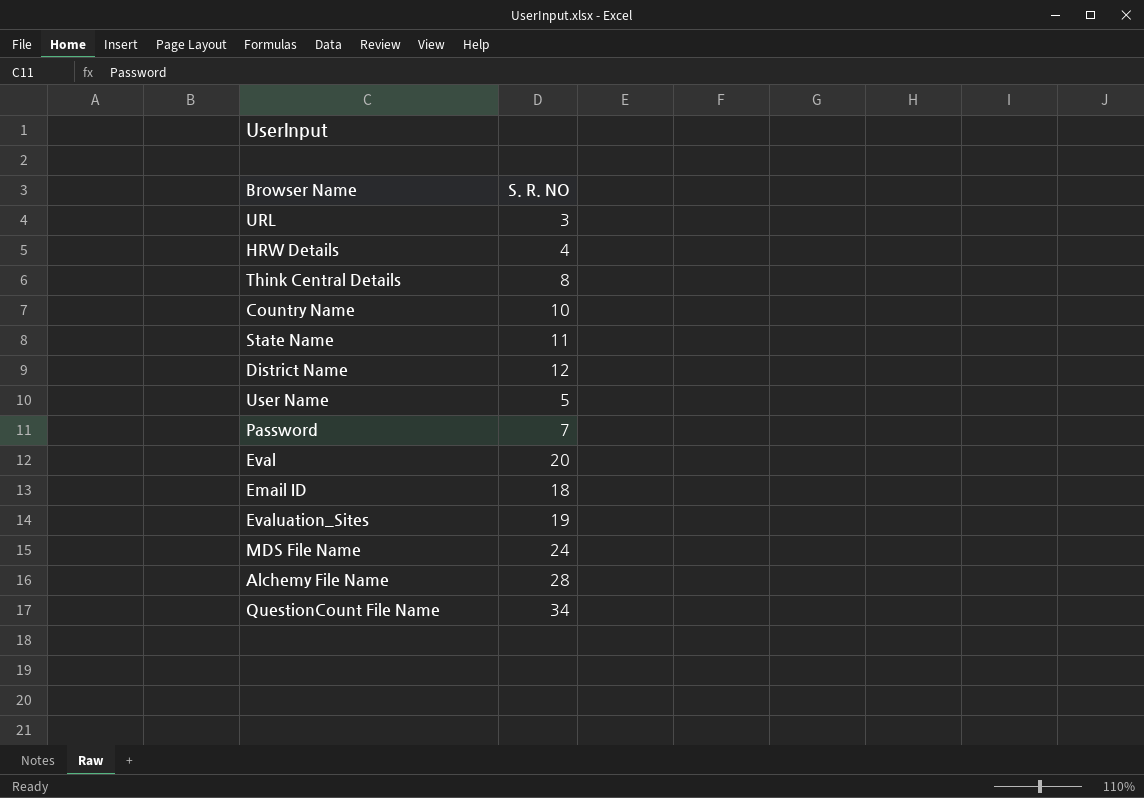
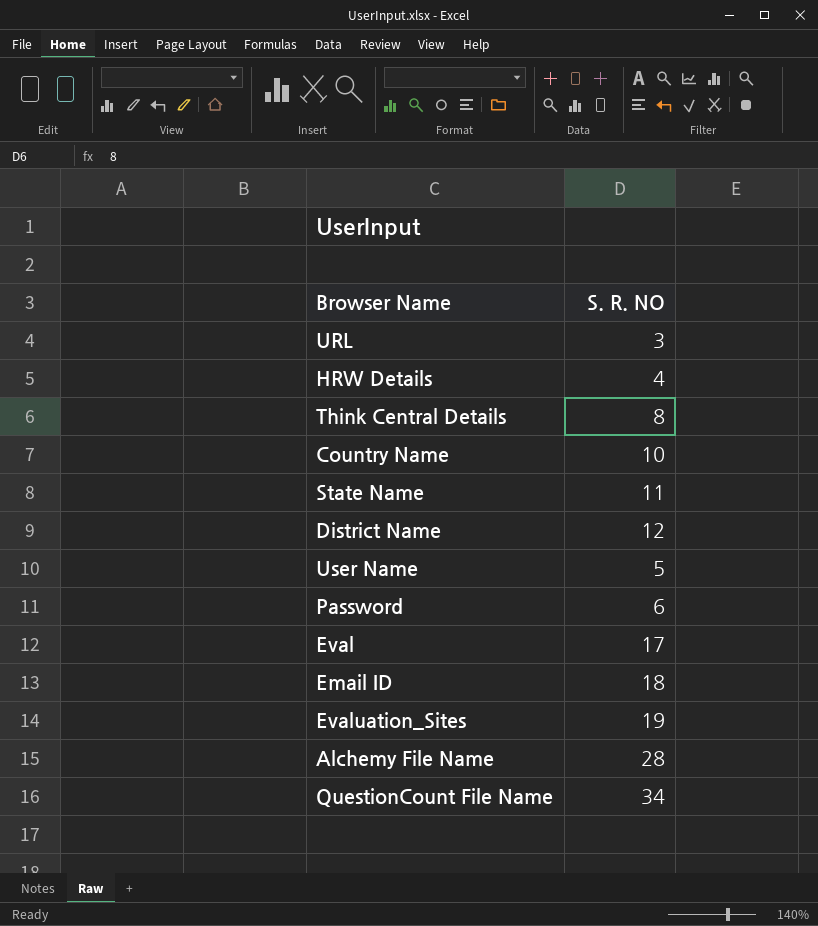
row MDS File Name: 24 -> none
Password | S. R. NO: 7 -> 6
Eval | S. R. NO: 20 -> 17

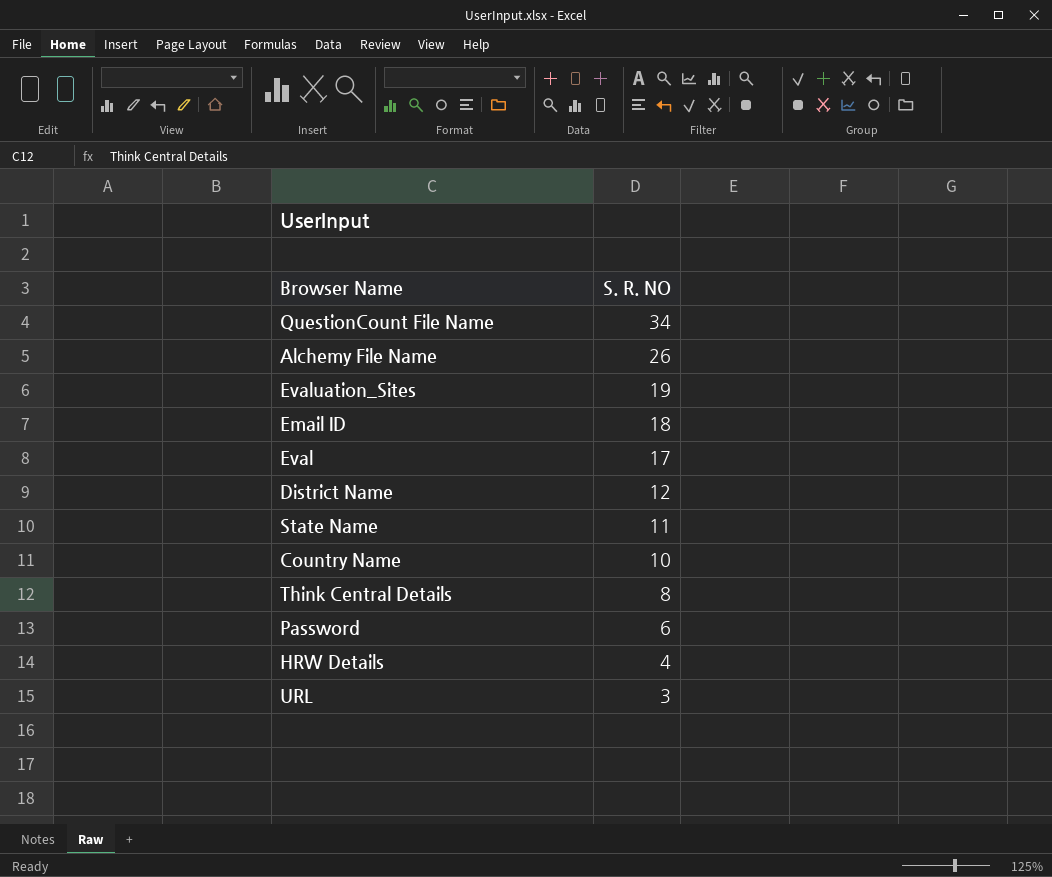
row order: none -> S. R. NO descending
row User Name: 5 -> none
Alchemy File Name | S. R. NO: 28 -> 26

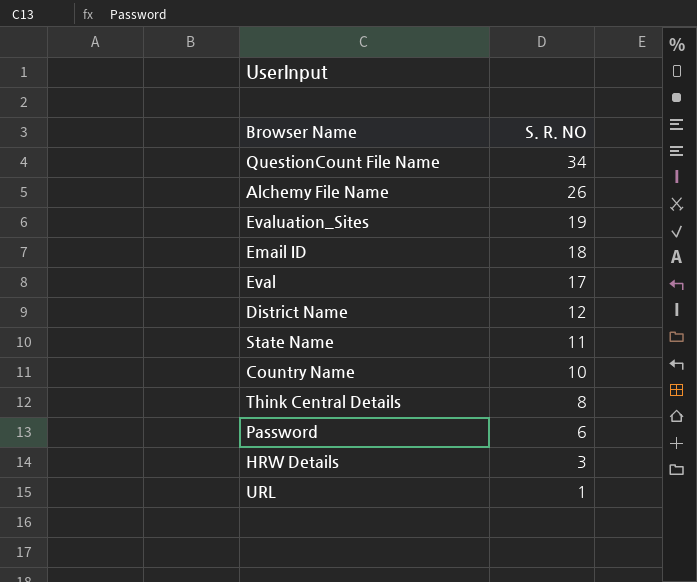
HRW Details | S. R. NO: 4 -> 3
URL | S. R. NO: 3 -> 1

